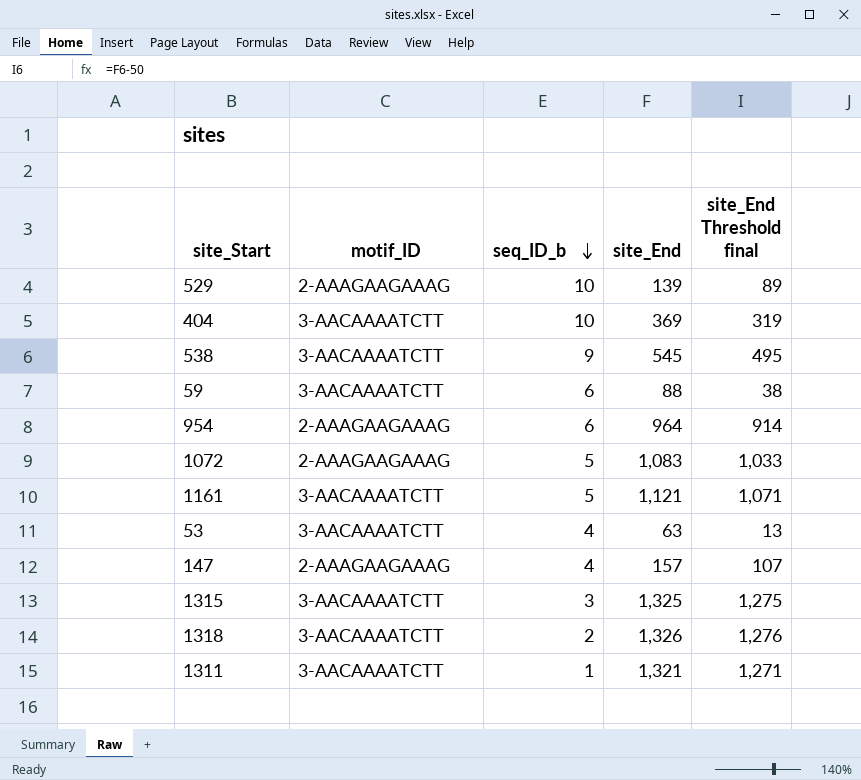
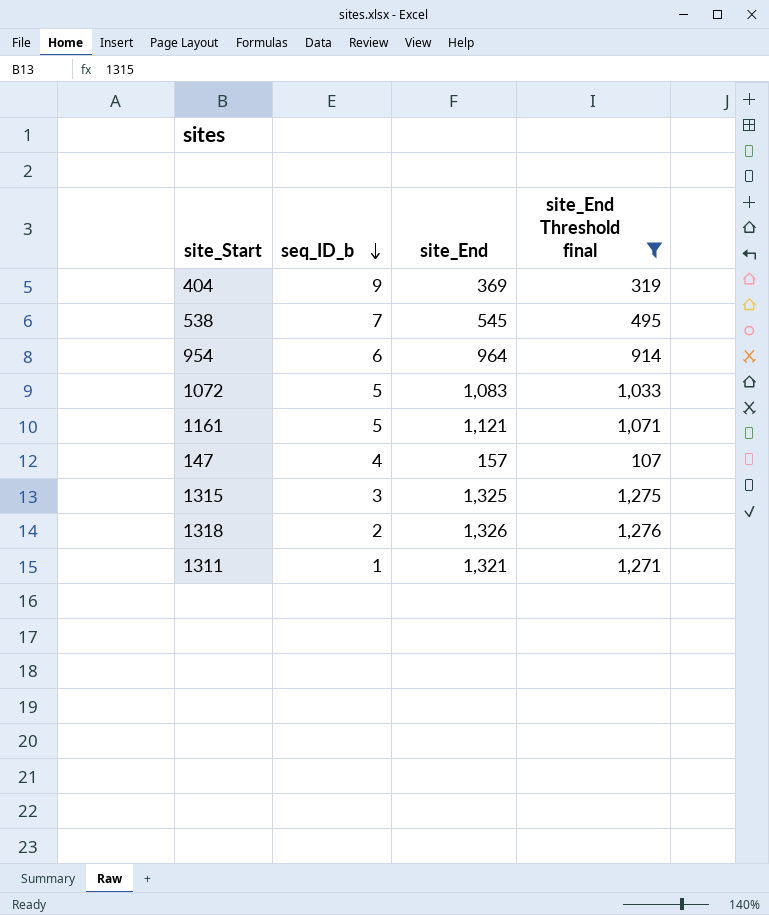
filter: none -> site_End Threshold final >= 107
column motif_ID | position: 2 -> none
404 | seq_ID_b: 10 -> 9
538 | seq_ID_b: 9 -> 7

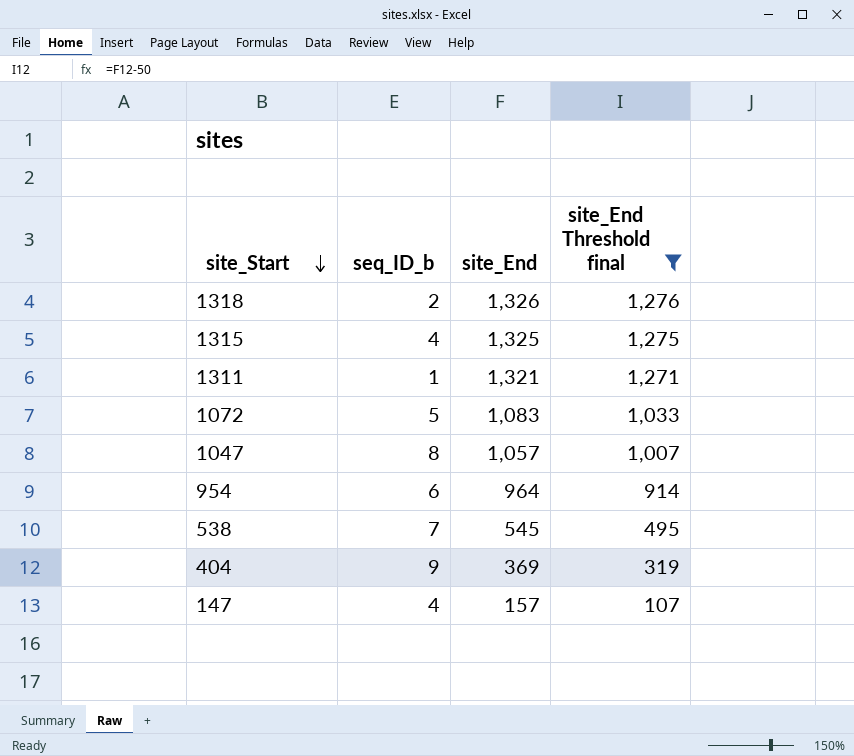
row order: seq_ID_b descending -> site_Start descending
row 1161: 5 | 1,121 | 1,071 -> none
1315 | seq_ID_b: 3 -> 4
row 1047: none -> 8 | 1,057 | 1,007

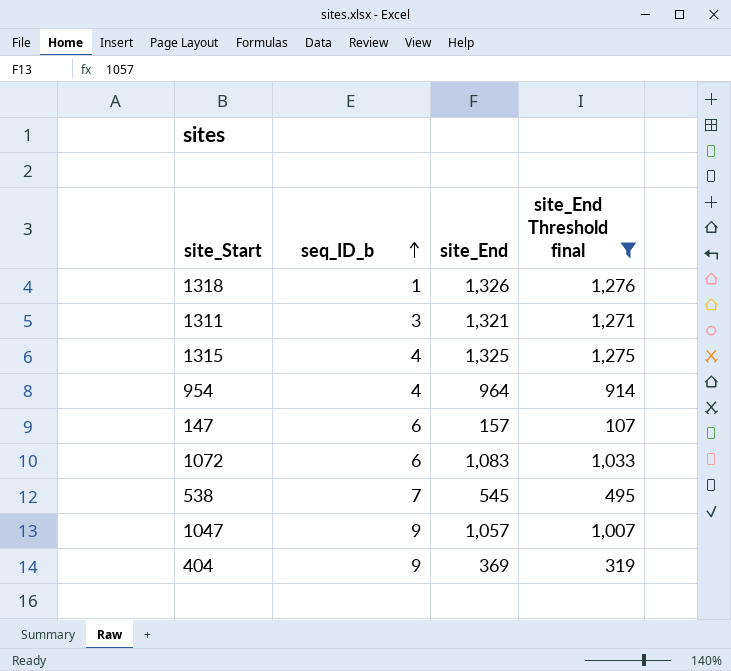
row order: site_Start descending -> seq_ID_b ascending
1318 | seq_ID_b: 2 -> 1
1311 | seq_ID_b: 1 -> 3
954 | seq_ID_b: 6 -> 4
147 | seq_ID_b: 4 -> 6
1072 | seq_ID_b: 5 -> 6
1047 | seq_ID_b: 8 -> 9

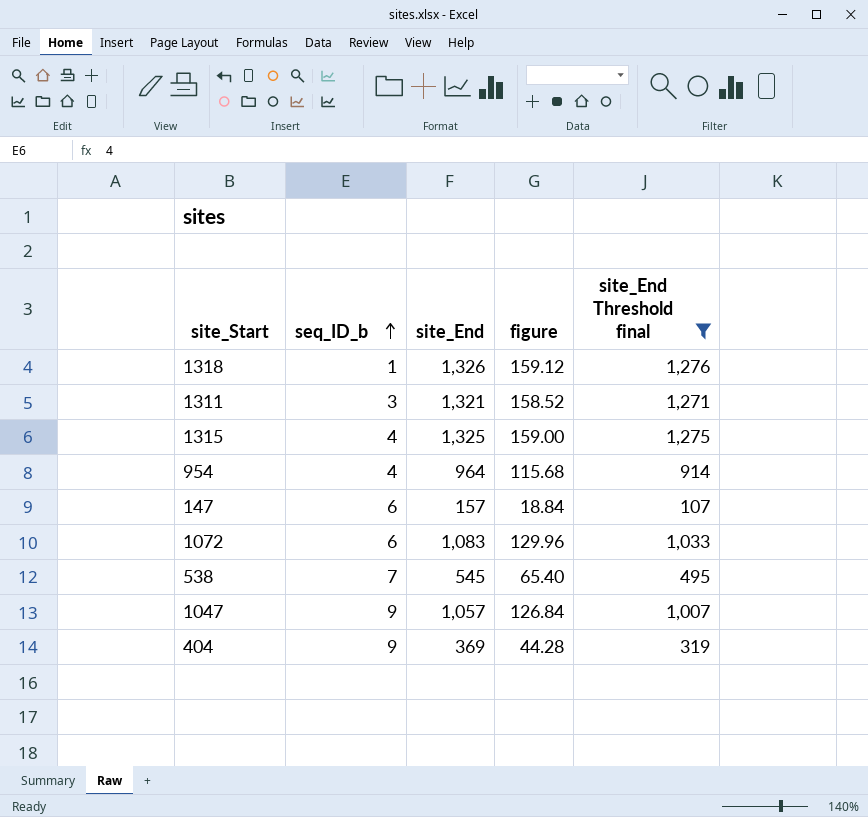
column figure | formula: none -> [site_End] * 0.12

